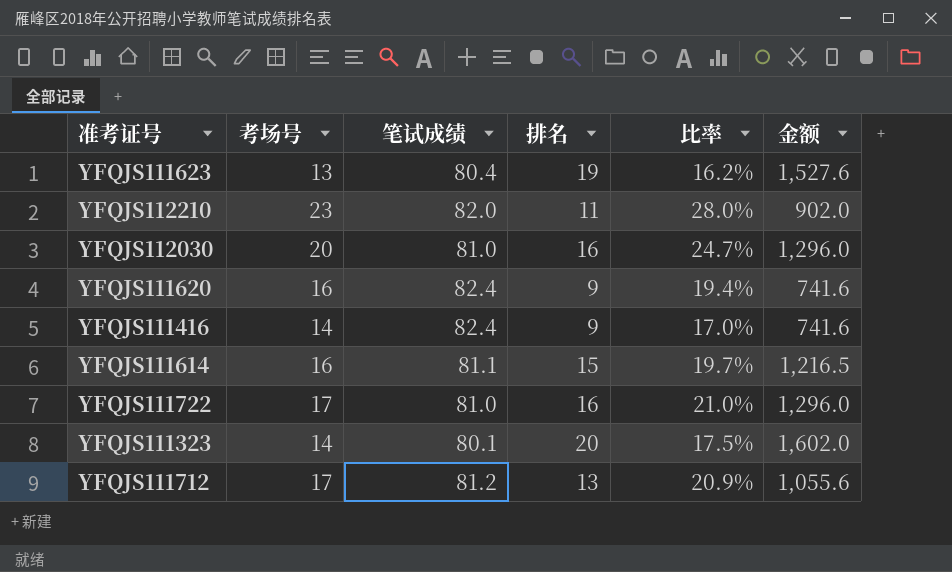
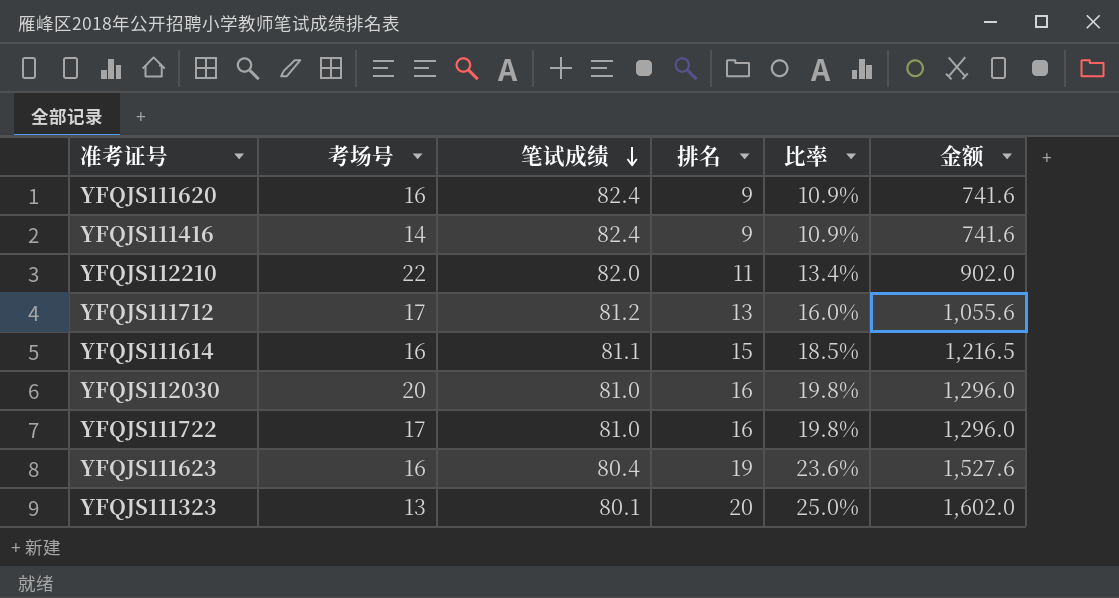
row order: none -> 笔试成绩 descending
column 比率 | formula: [考场号] / [笔试成绩] -> [排名] / [笔试成绩]
YFQJS112210 | 考场号: 23 -> 22
YFQJS111623 | 考场号: 13 -> 16
YFQJS111323 | 考场号: 14 -> 13

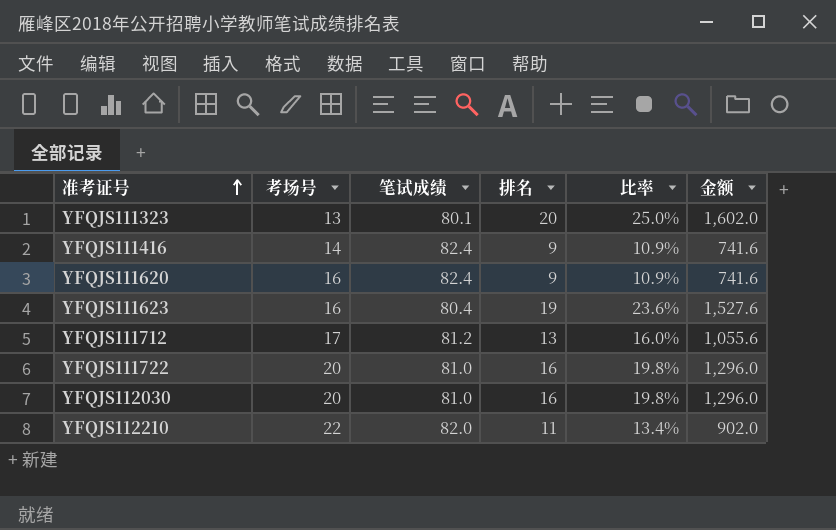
row order: 笔试成绩 descending -> 准考证号 ascending
row YFQJS111614: 16 | 81.1 | 15 | 18.5% | 1,216.5 -> none
YFQJS111722 | 考场号: 17 -> 20

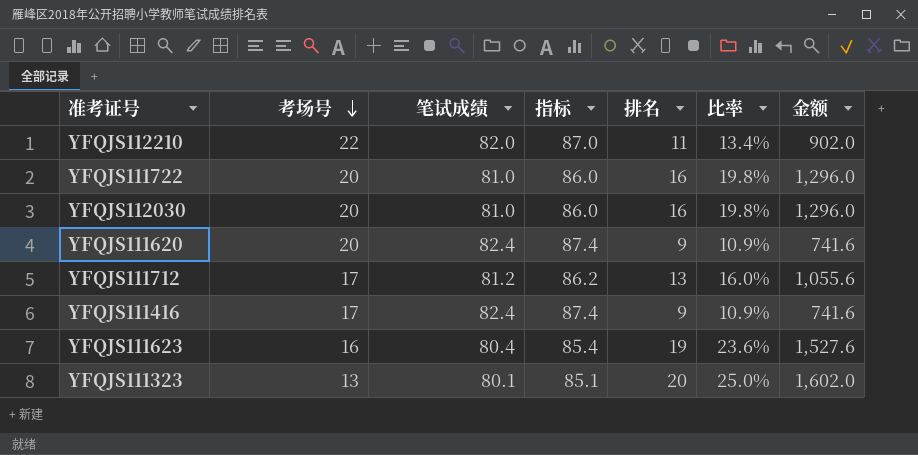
row order: 准考证号 ascending -> 考场号 descending
column 指标 | formula: none -> [笔试成绩] + 5
YFQJS111620 | 考场号: 16 -> 20
YFQJS111416 | 考场号: 14 -> 17

